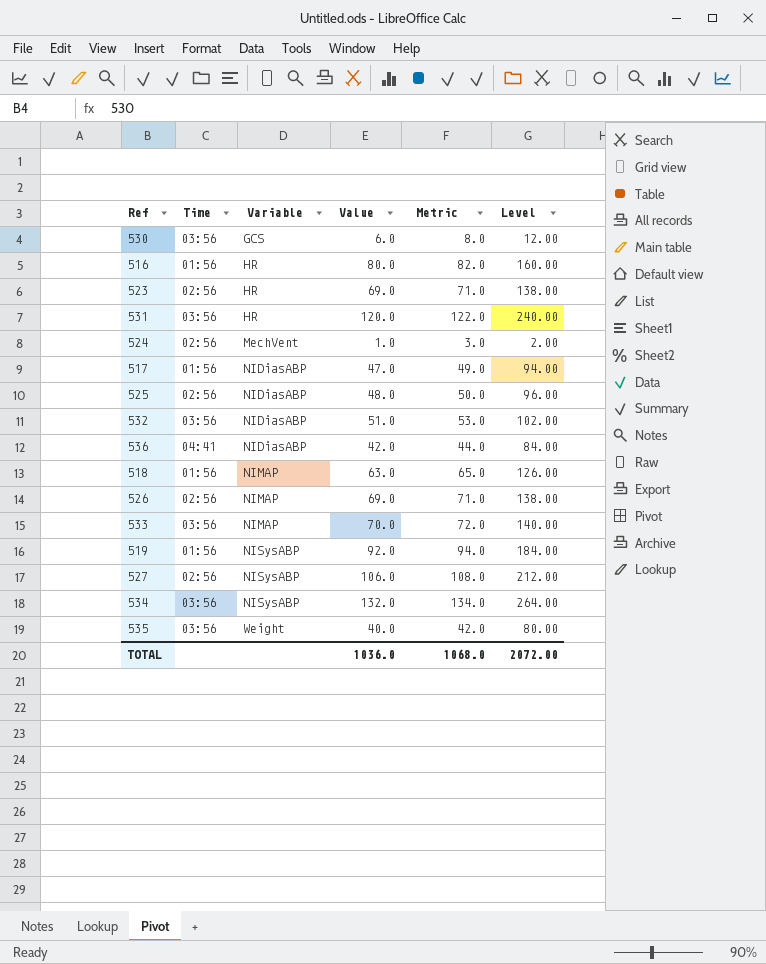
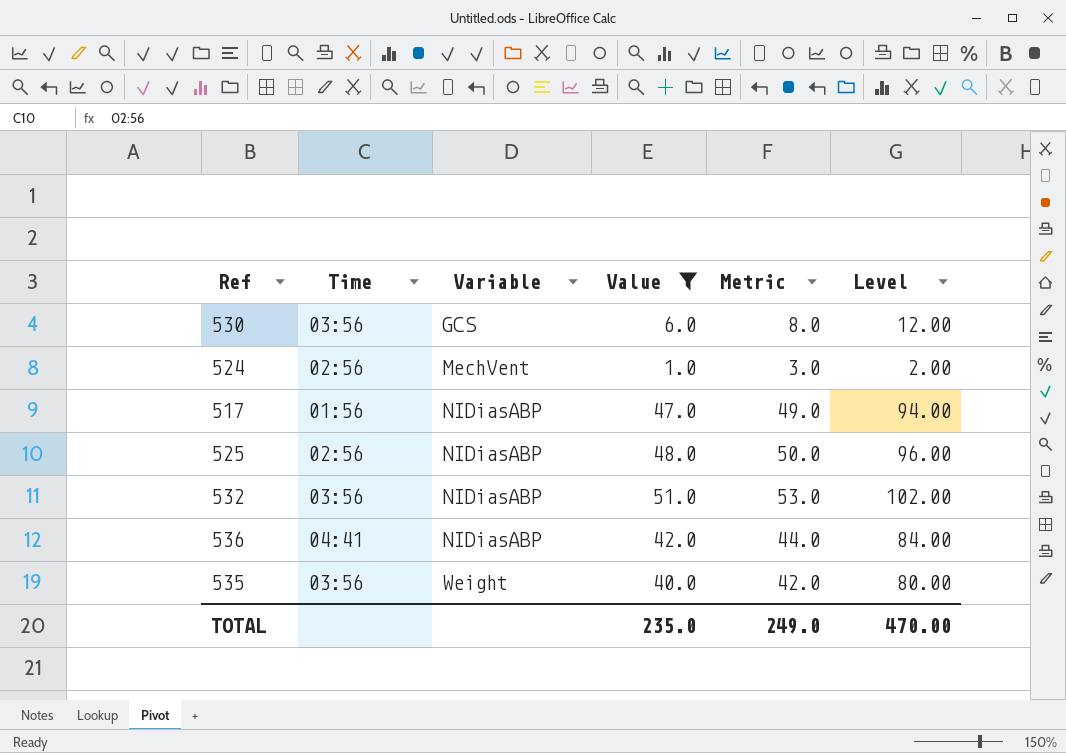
filter: none -> Value <= 51.0
TOTAL | Value: 1036.0 -> 235.0
TOTAL | Metric: 1068.0 -> 249.0
TOTAL | Level: 2072.00 -> 470.00

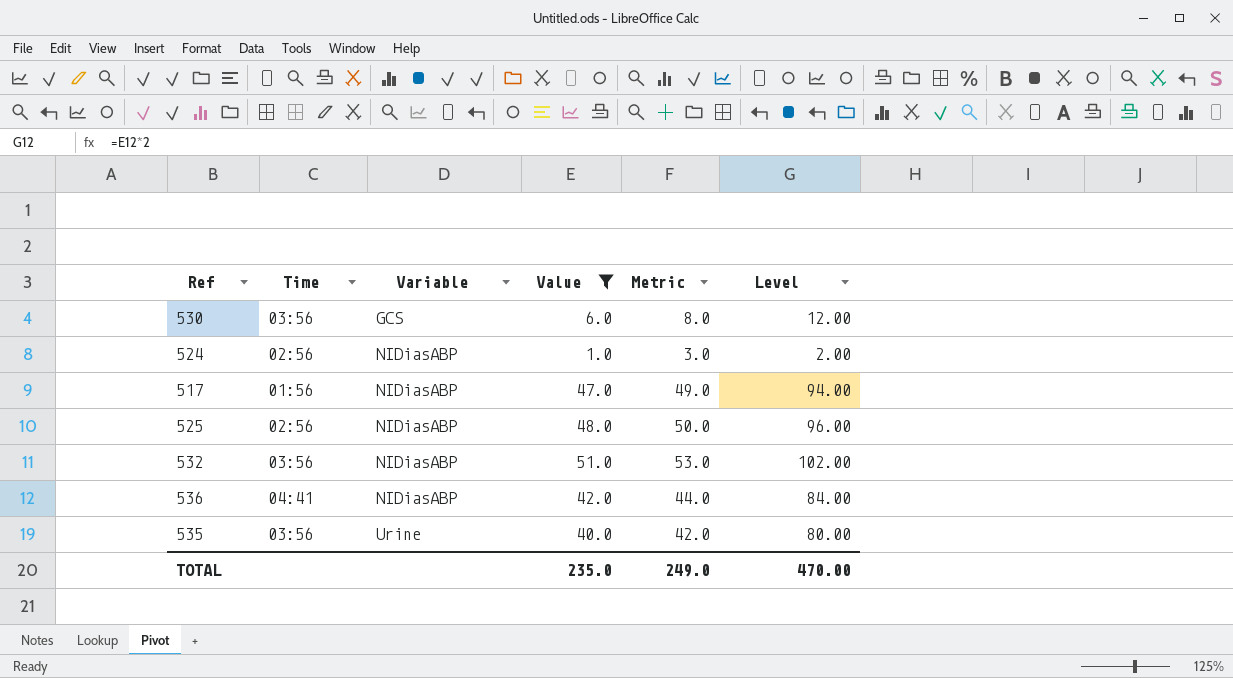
524 | Variable: MechVent -> NIDiasABP
535 | Variable: Weight -> Urine

